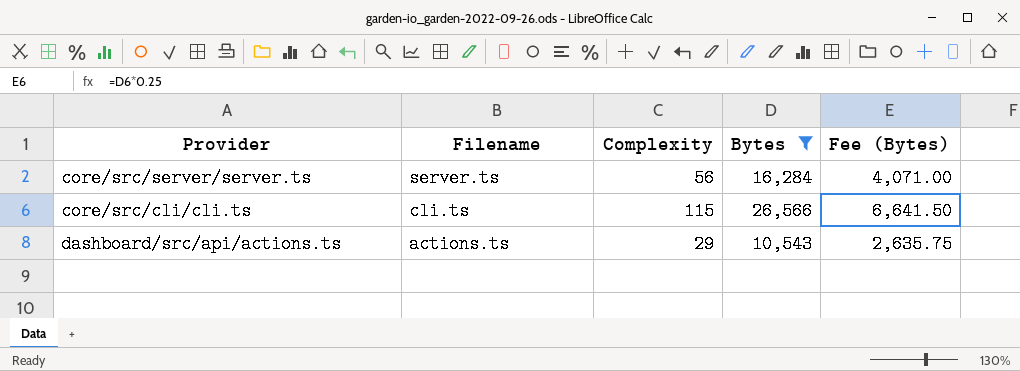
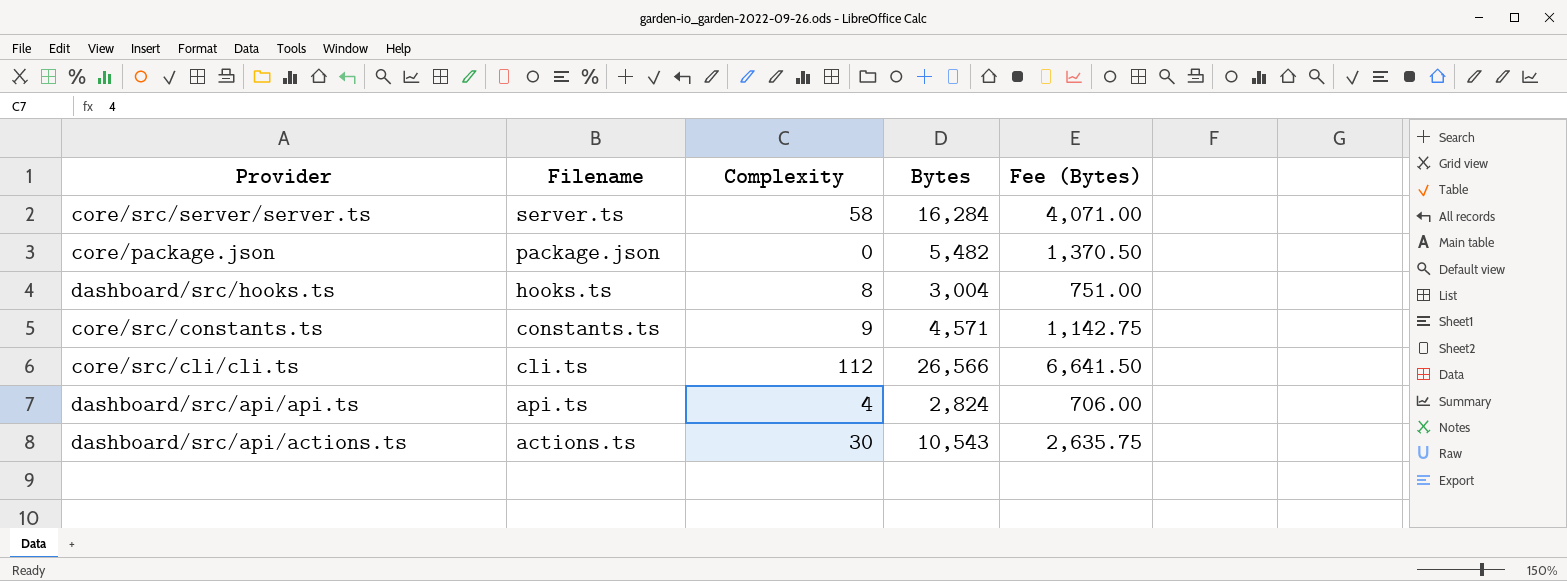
filter: Bytes >= 10,543 -> none
core/src/server/server.ts | Complexity: 56 -> 58
core/src/cli/cli.ts | Complexity: 115 -> 112
dashboard/src/api/actions.ts | Complexity: 29 -> 30

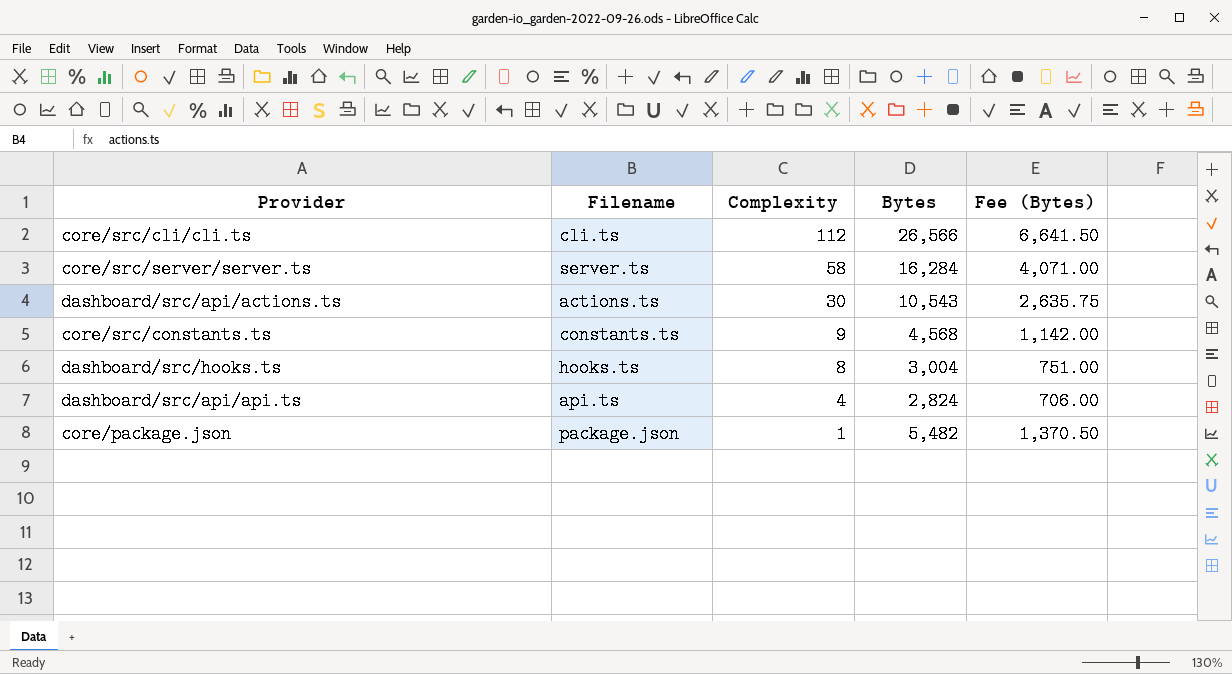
row order: Filename descending -> Complexity descending
core/src/constants.ts | Bytes: 4,571 -> 4,568
core/src/constants.ts | Fee (Bytes): 1,142.75 -> 1,142.00
core/package.json | Complexity: 0 -> 1

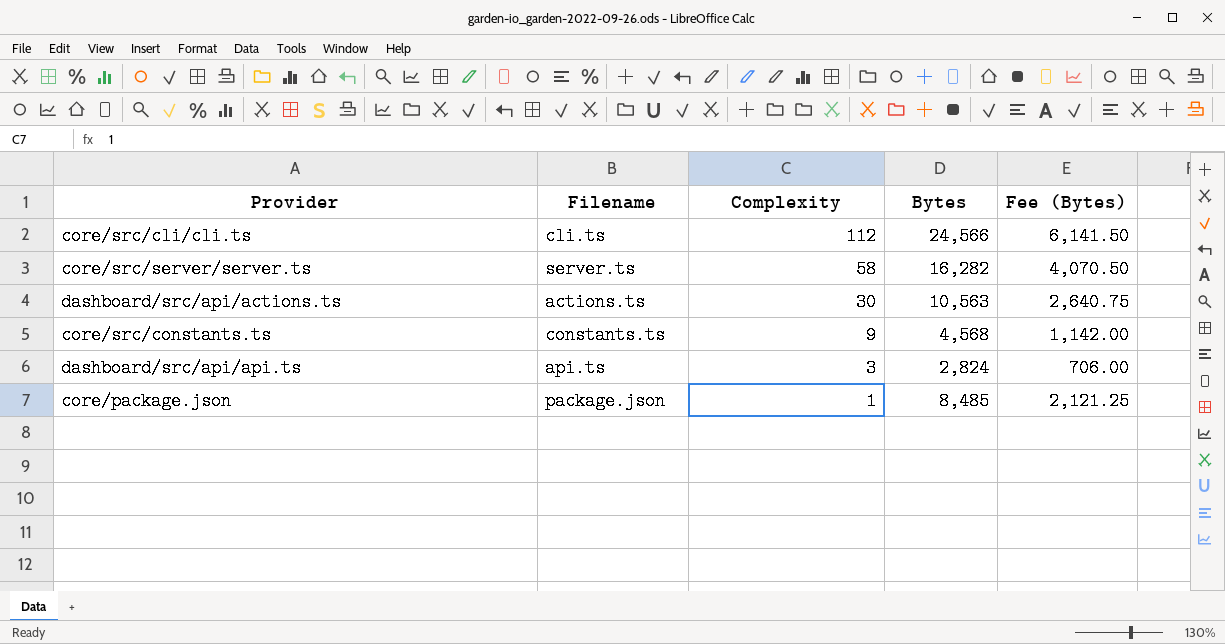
row dashboard/src/hooks.ts: hooks.ts | 8 | 3,004 | 751.00 -> none
core/src/cli/cli.ts | Bytes: 26,566 -> 24,566
core/src/cli/cli.ts | Fee (Bytes): 6,641.50 -> 6,141.50
core/src/server/server.ts | Bytes: 16,284 -> 16,282
core/src/server/server.ts | Fee (Bytes): 4,071.00 -> 4,070.50
dashboard/src/api/actions.ts | Bytes: 10,543 -> 10,563
dashboard/src/api/actions.ts | Fee (Bytes): 2,635.75 -> 2,640.75
dashboard/src/api/api.ts | Complexity: 4 -> 3
core/package.json | Bytes: 5,482 -> 8,485
core/package.json | Fee (Bytes): 1,370.50 -> 2,121.25

